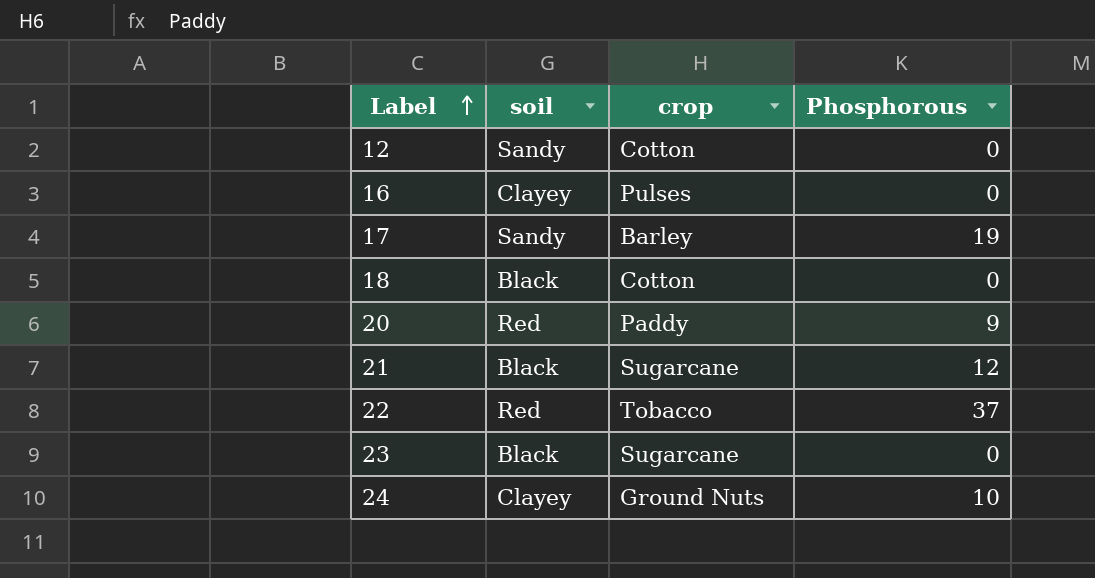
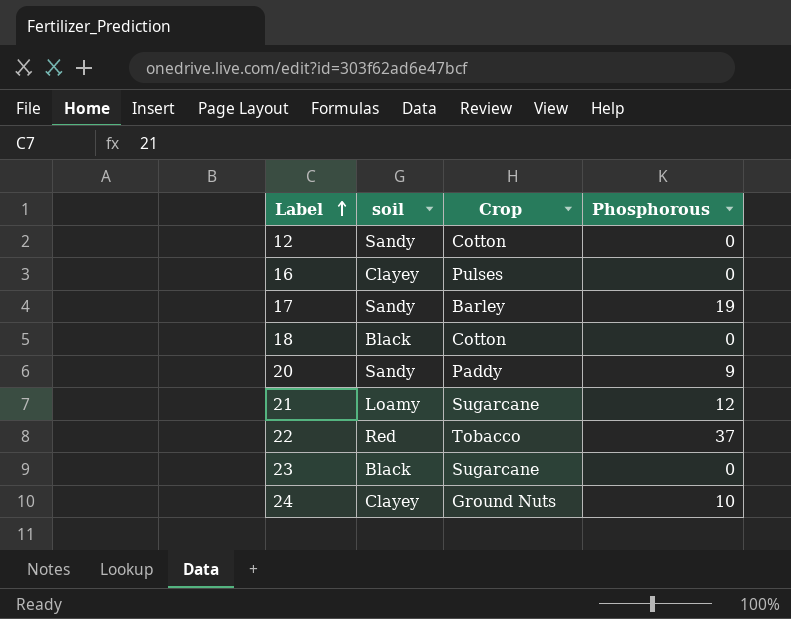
column name: crop -> Crop
20 | soil: Red -> Sandy
21 | soil: Black -> Loamy

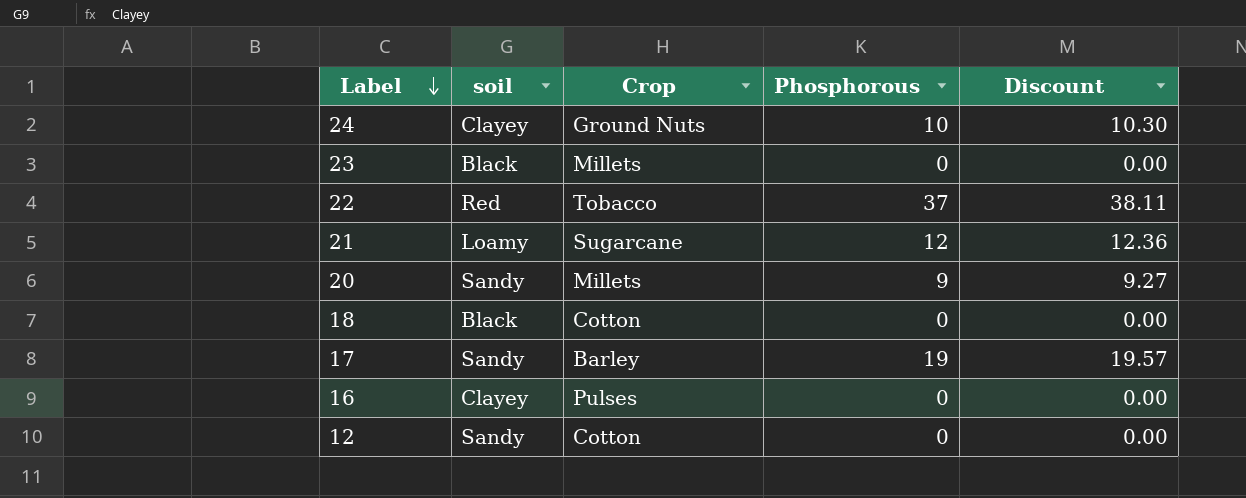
row order: Label ascending -> Label descending
column Discount | formula: none -> [Phosphorous] * 1.03
23 | Crop: Sugarcane -> Millets
20 | Crop: Paddy -> Millets

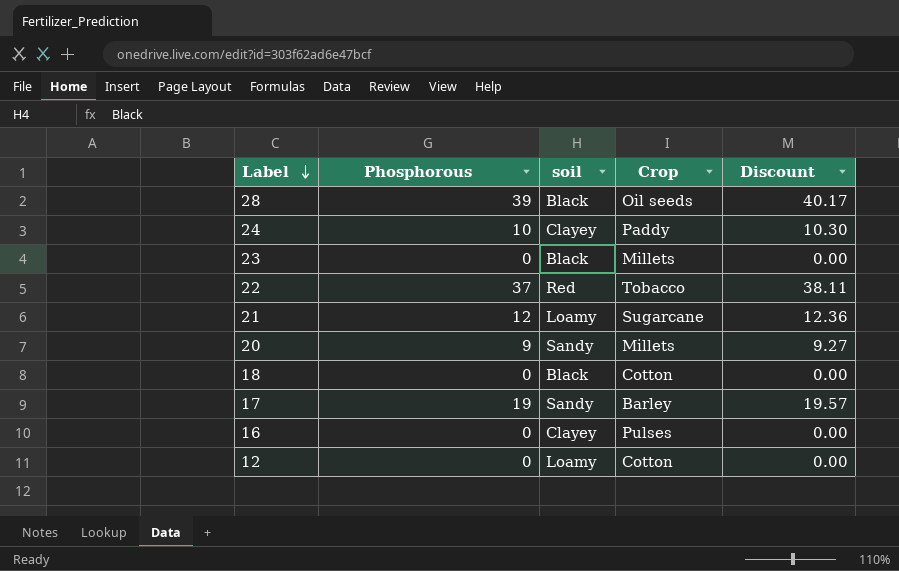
column Phosphorous | position: 4 -> 2
row 28: none -> 39 | Black | Oil seeds | 40.17
24 | Crop: Ground Nuts -> Paddy
12 | soil: Sandy -> Loamy

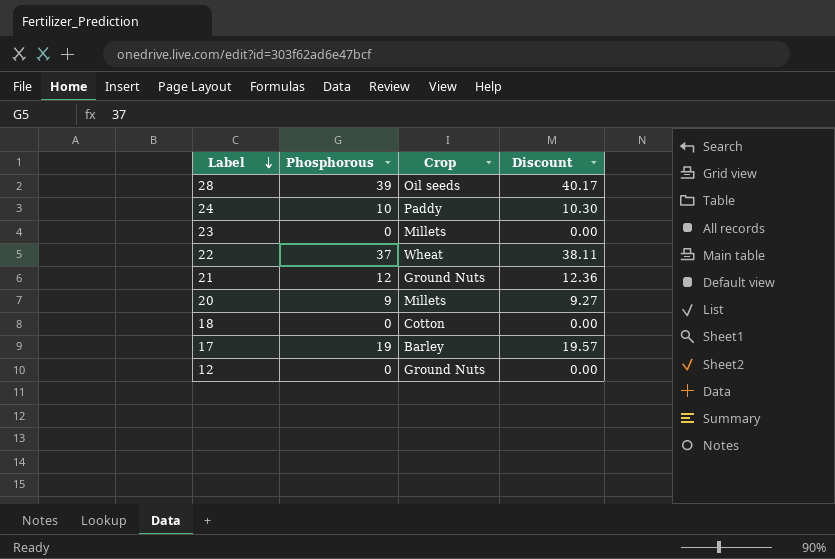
column soil | position: 3 -> none
row 16: 0 | Clayey | Pulses | 0.00 -> none
22 | Crop: Tobacco -> Wheat
21 | Crop: Sugarcane -> Ground Nuts
12 | Crop: Cotton -> Ground Nuts

